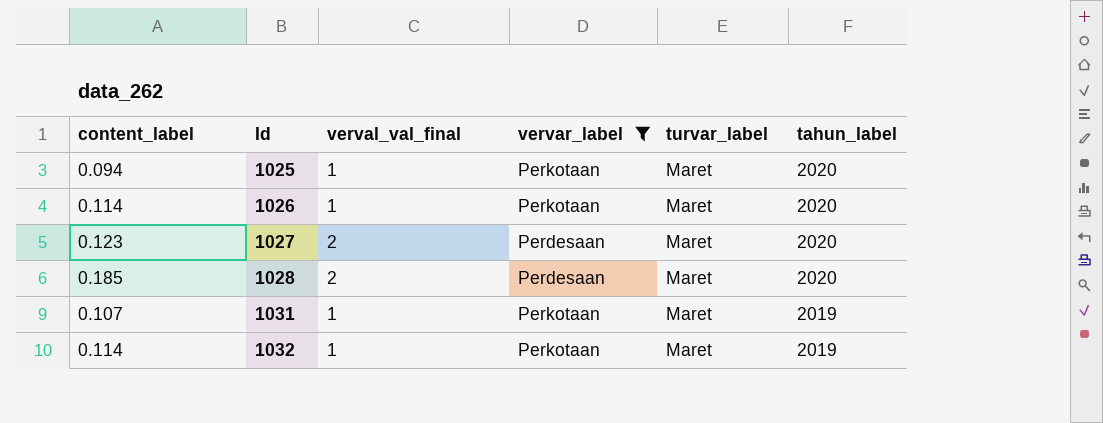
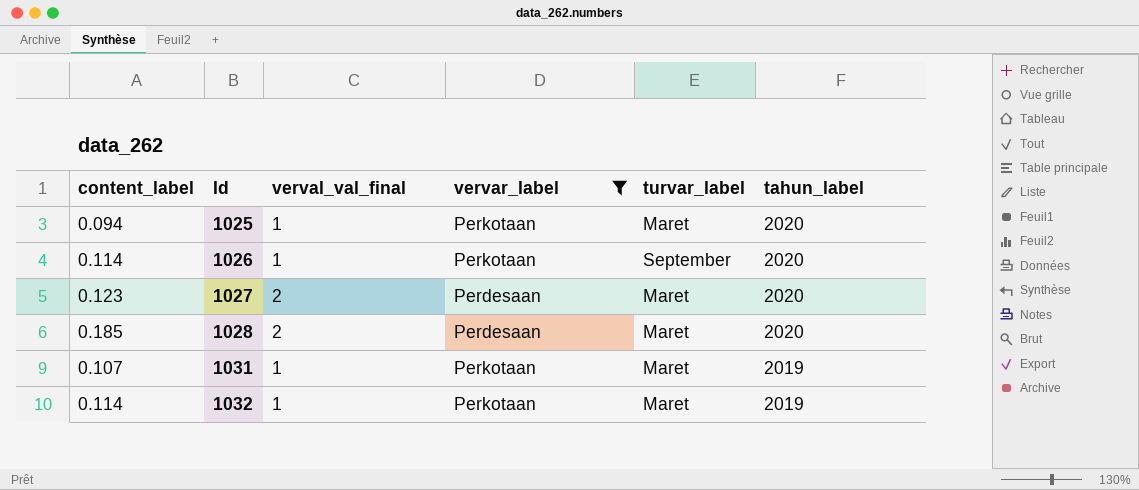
1026 | turvar_label: Maret -> September

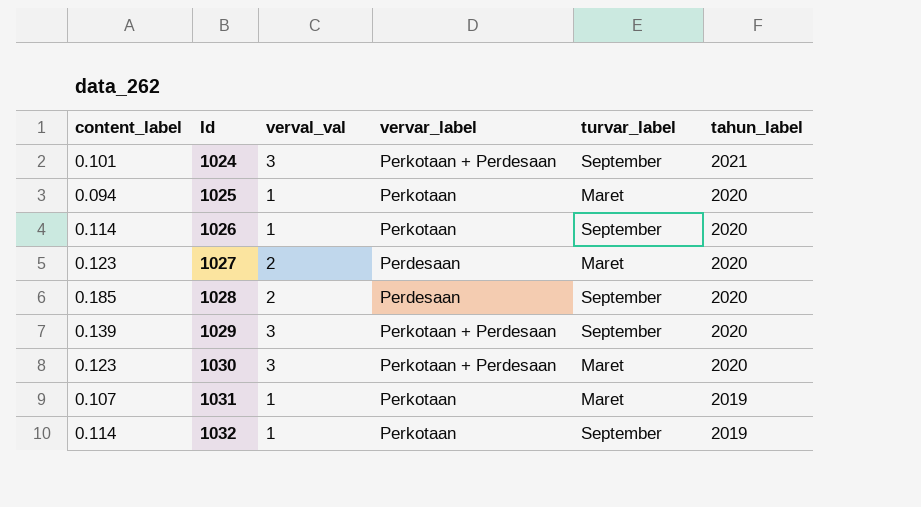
filter: vervar_label != Perkotaan + Perdesaan -> none
column name: verval_val_final -> verval_val
1028 | turvar_label: Maret -> September
1032 | turvar_label: Maret -> September

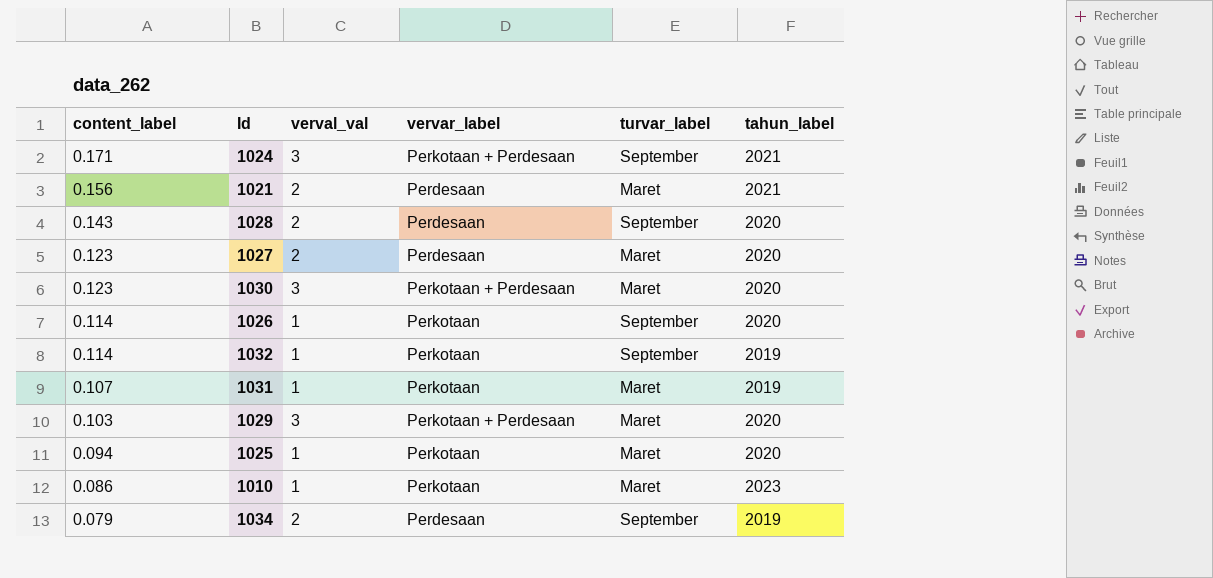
row order: Id ascending -> content_label descending
1024 | content_label: 0.101 -> 0.171
row 1021: none -> 0.156 | 2 | Perdesaan | Maret | 2021
1028 | content_label: 0.185 -> 0.143
1029 | content_label: 0.139 -> 0.103
1029 | turvar_label: September -> Maret
row 1010: none -> 0.086 | 1 | Perkotaan | Maret | 2023
row 1034: none -> 0.079 | 2 | Perdesaan | September | 2019

